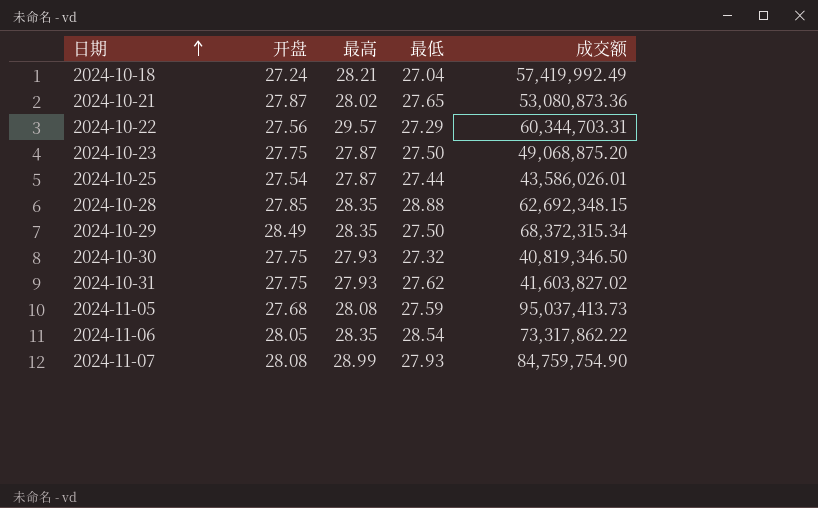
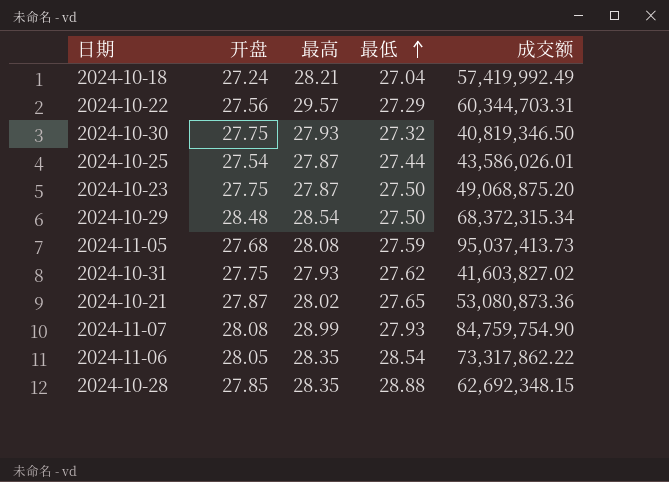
row order: 日期 ascending -> 最低 ascending
2024-10-29 | 开盘: 28.49 -> 28.48
2024-10-29 | 最高: 28.35 -> 28.54

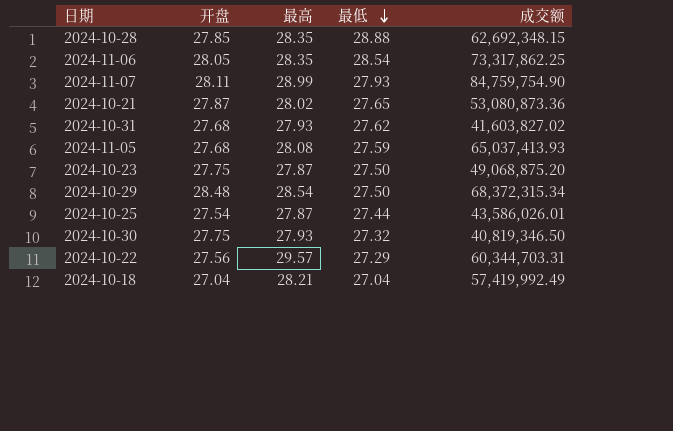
row order: 最低 ascending -> 最低 descending
2024-11-06 | 成交额: 73,317,862.22 -> 73,317,862.25
2024-11-07 | 开盘: 28.08 -> 28.11
2024-10-31 | 开盘: 27.75 -> 27.68
2024-11-05 | 成交额: 95,037,413.73 -> 65,037,413.93
2024-10-18 | 开盘: 27.24 -> 27.04

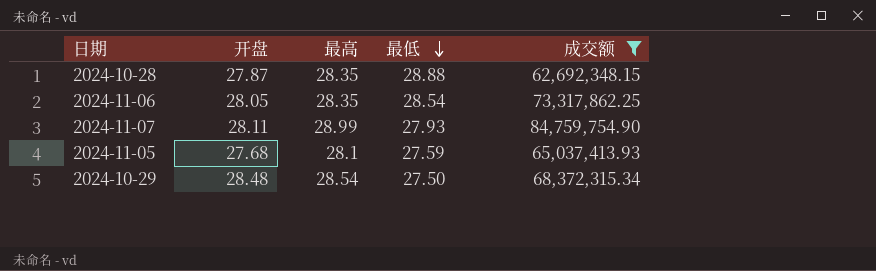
filter: none -> 成交额 >= 62,692,348.15
2024-10-28 | 开盘: 27.85 -> 27.87
2024-11-05 | 最高: 28.08 -> 28.1

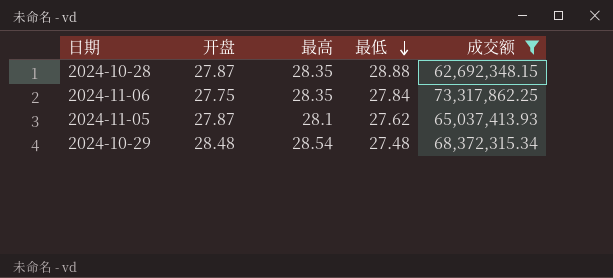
row 2024-11-07: 28.11 | 28.99 | 27.93 | 84,759,754.90 -> none
2024-11-06 | 开盘: 28.05 -> 27.75
2024-11-06 | 最低: 28.54 -> 27.84
2024-11-05 | 开盘: 27.68 -> 27.87
2024-11-05 | 最低: 27.59 -> 27.62
2024-10-29 | 最低: 27.50 -> 27.48

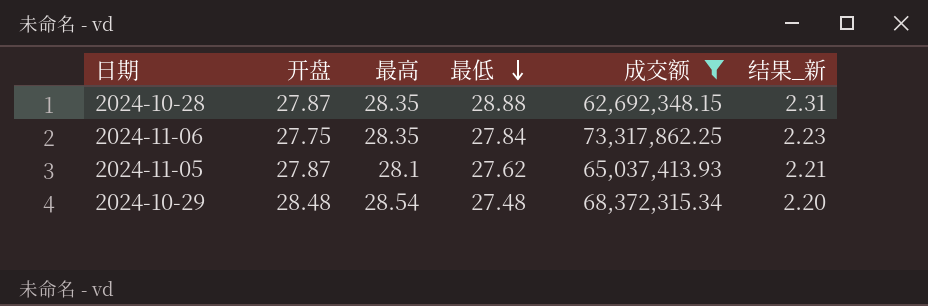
column 结果_新 | formula: none -> [最低] * 0.08

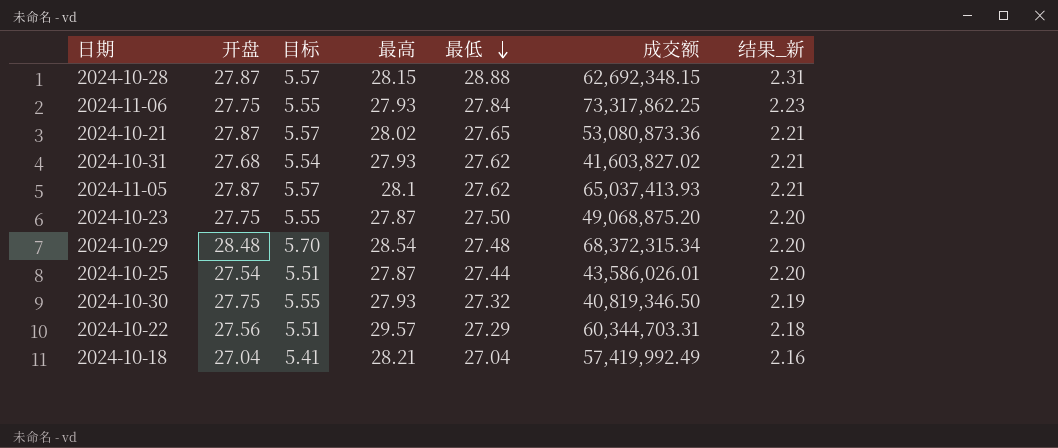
filter: 成交额 >= 62,692,348.15 -> none
column 目标 | formula: none -> [开盘] * 0.2
2024-10-28 | 最高: 28.35 -> 28.15
2024-11-06 | 最高: 28.35 -> 27.93

